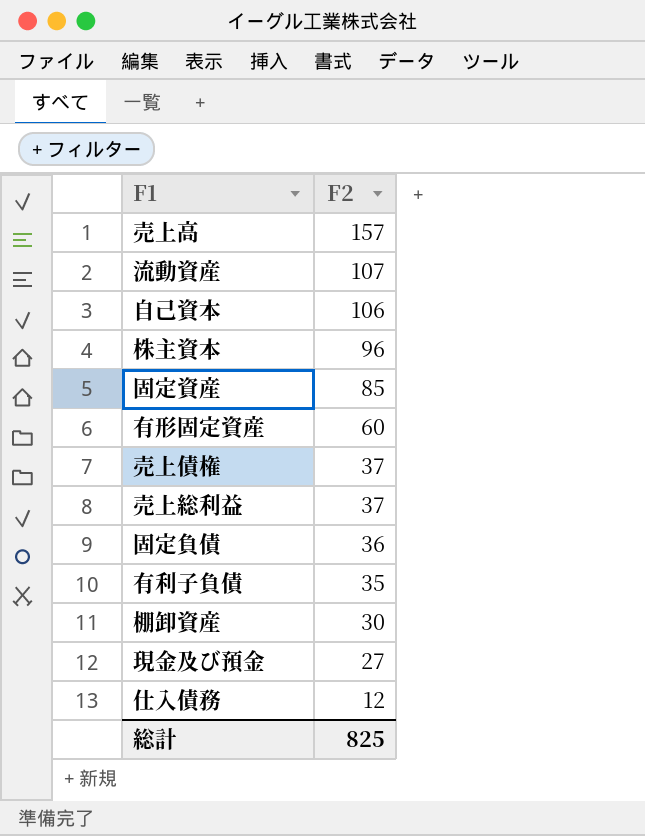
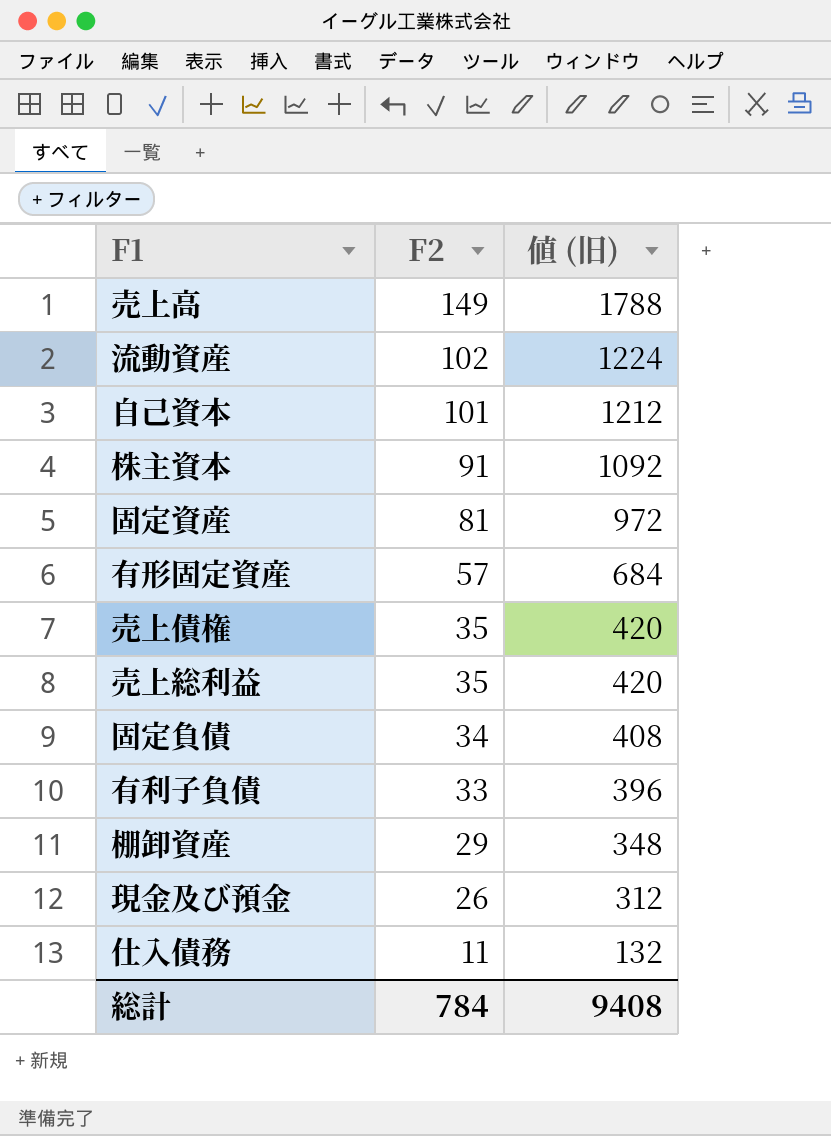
column 値 (旧) | formula: none -> [F2] * 12
売上高 | F2: 157 -> 149
流動資産 | F2: 107 -> 102
自己資本 | F2: 106 -> 101
株主資本 | F2: 96 -> 91
固定資産 | F2: 85 -> 81
有形固定資産 | F2: 60 -> 57
売上債権 | F2: 37 -> 35
売上総利益 | F2: 37 -> 35
固定負債 | F2: 36 -> 34
有利子負債 | F2: 35 -> 33
棚卸資産 | F2: 30 -> 29
現金及び預金 | F2: 27 -> 26
仕入債務 | F2: 12 -> 11
総計 | F2: 825 -> 784

